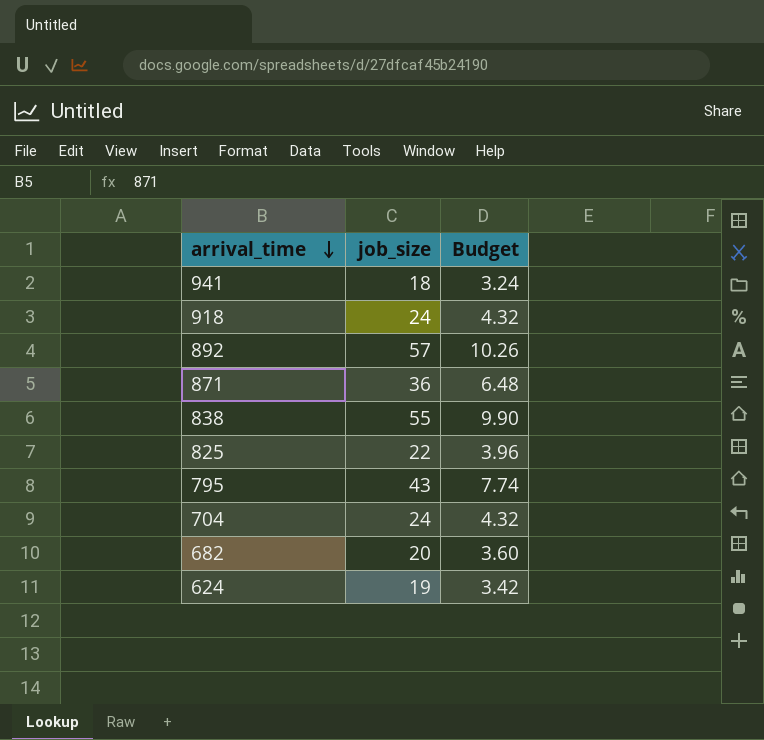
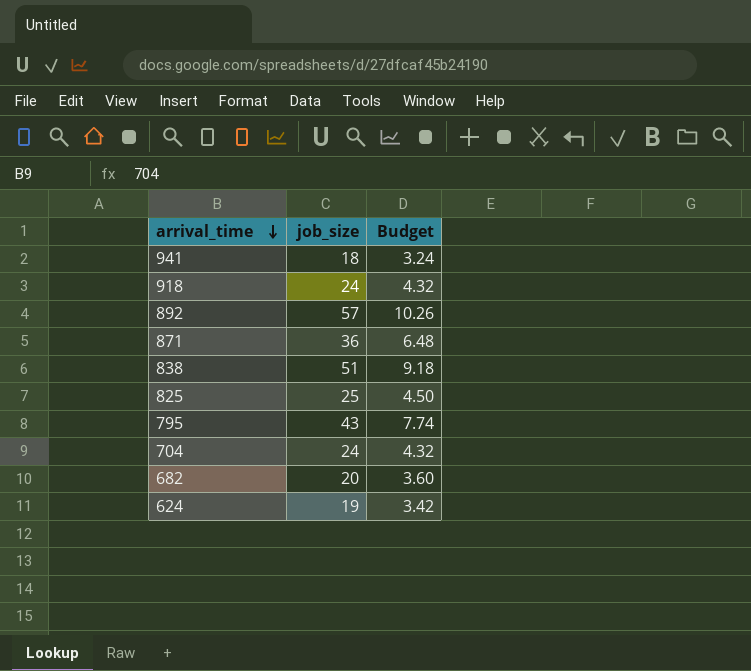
838 | job_size: 55 -> 51
838 | Budget: 9.90 -> 9.18
825 | job_size: 22 -> 25
825 | Budget: 3.96 -> 4.50

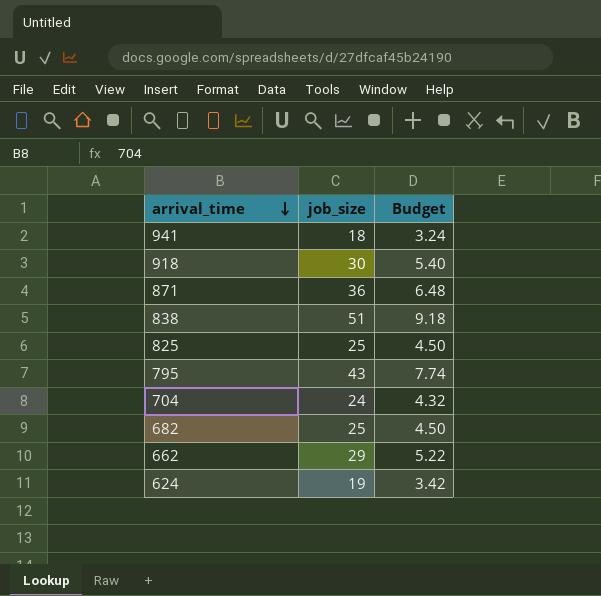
row 892: 57 | 10.26 -> none
918 | job_size: 24 -> 30
918 | Budget: 4.32 -> 5.40
682 | job_size: 20 -> 25
682 | Budget: 3.60 -> 4.50
row 662: none -> 29 | 5.22

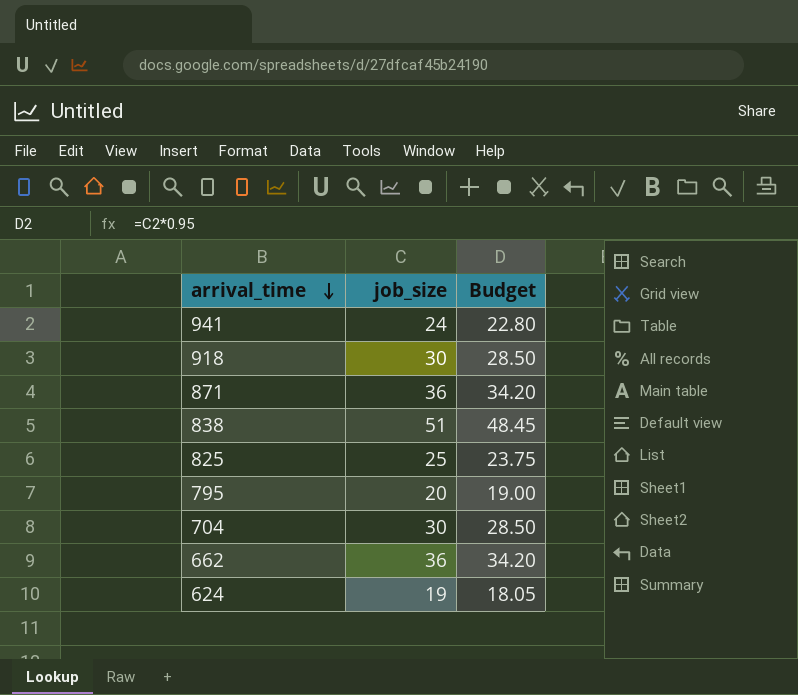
column Budget | formula: [job_size] * 0.18 -> [job_size] * 0.95
row 682: 25 | 4.50 -> none
941 | job_size: 18 -> 24
795 | job_size: 43 -> 20
704 | job_size: 24 -> 30
662 | job_size: 29 -> 36

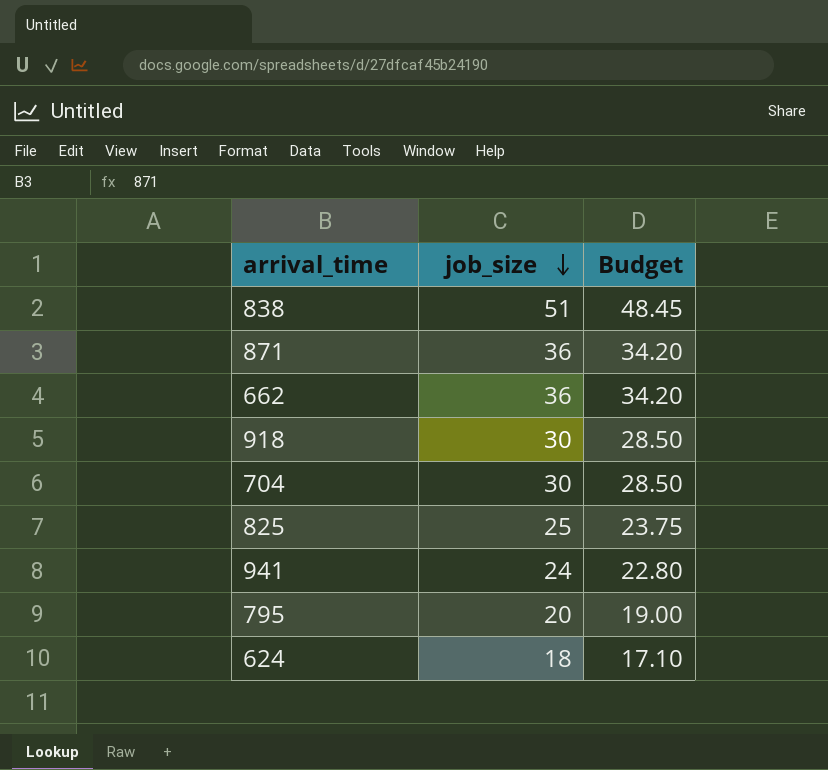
row order: arrival_time descending -> job_size descending
624 | job_size: 19 -> 18
624 | Budget: 18.05 -> 17.10

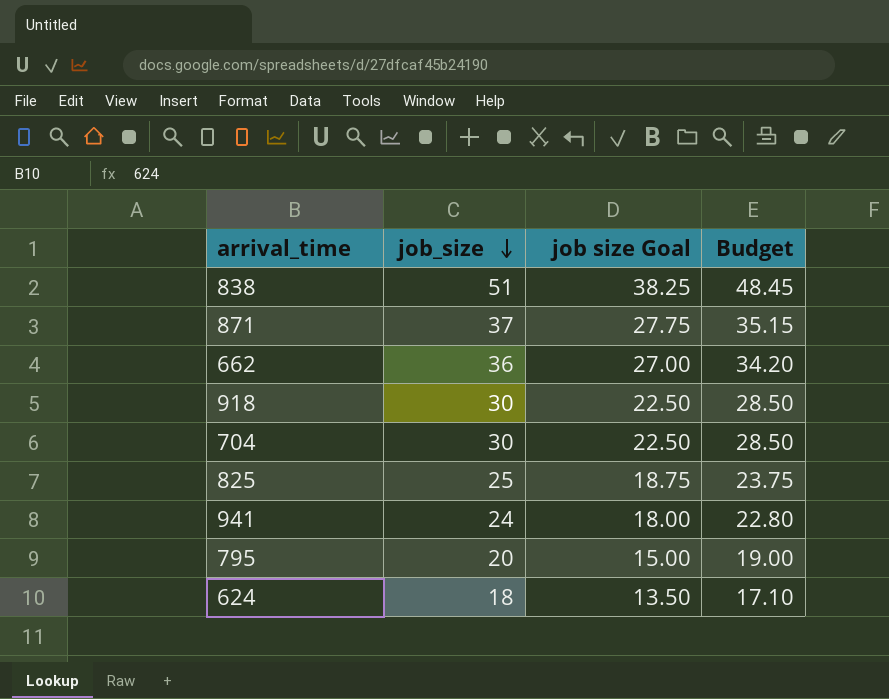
column job size Goal | formula: none -> [job_size] * 0.75
871 | job_size: 36 -> 37
871 | Budget: 34.20 -> 35.15

